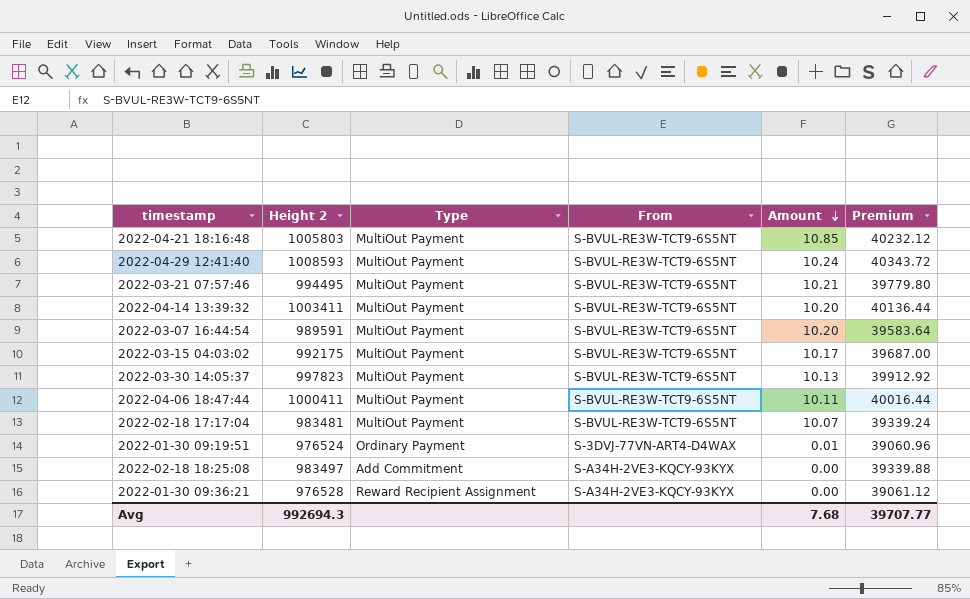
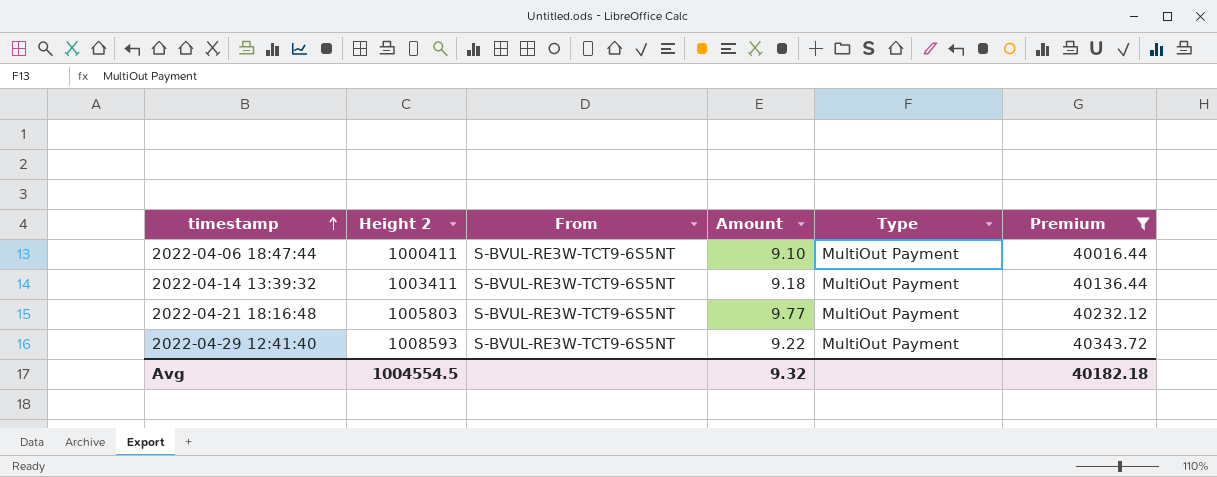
filter: none -> Premium >= 40016.44
row order: Amount descending -> timestamp ascending
column Type | position: 3 -> 5
2022-04-06 18:47:44 | Amount: 10.11 -> 9.10
2022-04-14 13:39:32 | Amount: 10.20 -> 9.18
2022-04-21 18:16:48 | Amount: 10.85 -> 9.77
2022-04-29 12:41:40 | Amount: 10.24 -> 9.22
Avg | Height 2: 992694.3 -> 1004554.5
Avg | Amount: 7.68 -> 9.32
Avg | Premium: 39707.77 -> 40182.18

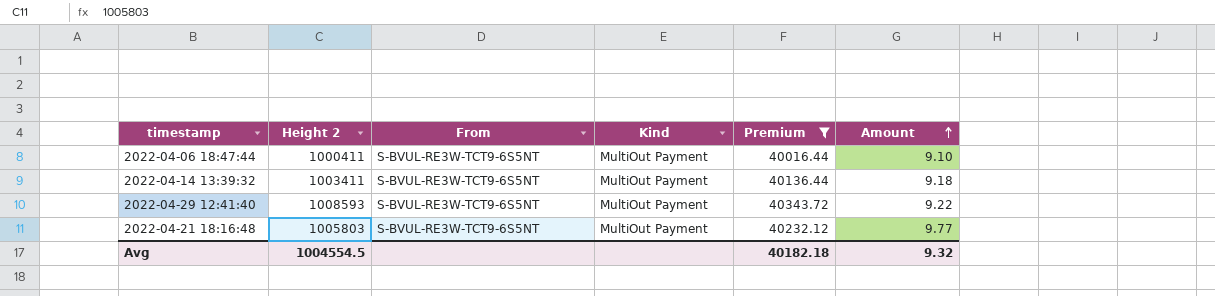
row order: timestamp ascending -> Amount ascending
column name: Type -> Kind
column Amount | position: 4 -> 6

